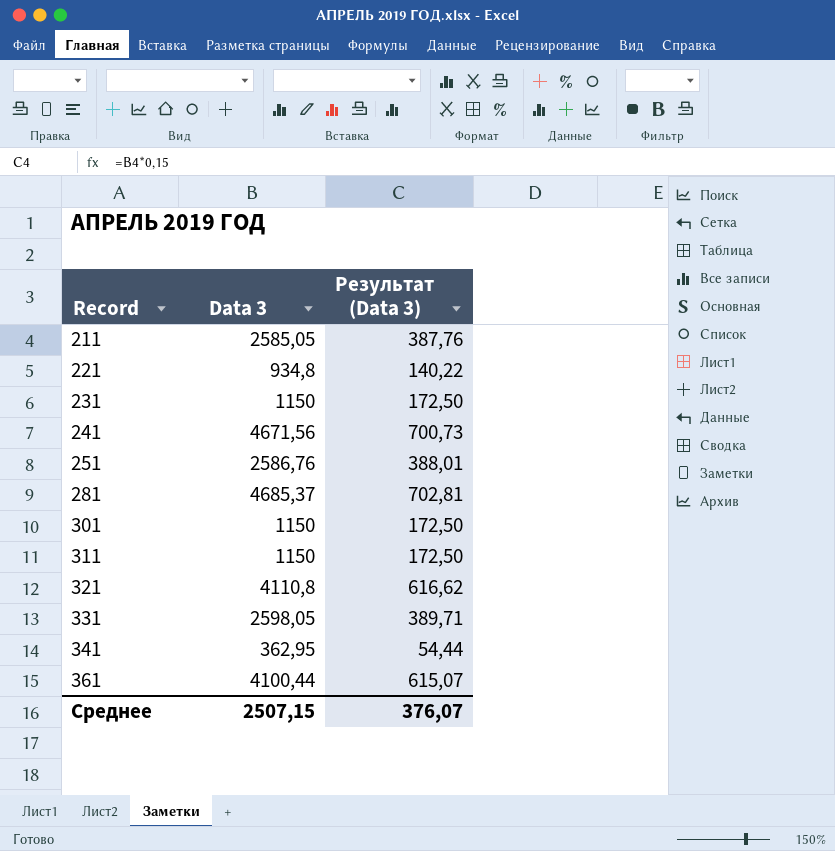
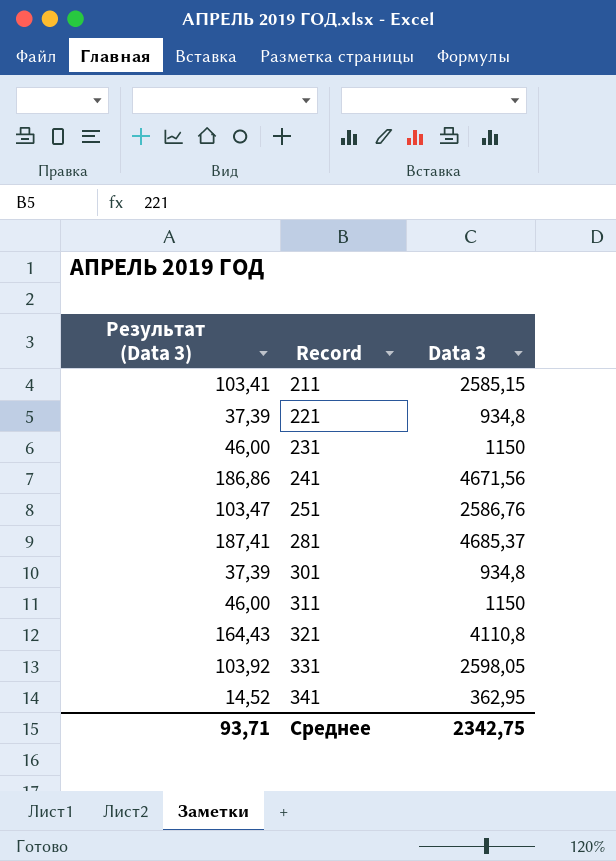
column Результат (Data 3) | formula: [Data 3] * 0,15 -> [Data 3] * 0,04
column Результат (Data 3) | position: 3 -> 1
row 361: 4100,44 | 615,07 -> none
211 | Data 3: 2585,05 -> 2585,15
301 | Data 3: 1150 -> 934,8
Среднее | Результат (Data 3): 376,07 -> 93,71
Среднее | Data 3: 2507,15 -> 2342,75

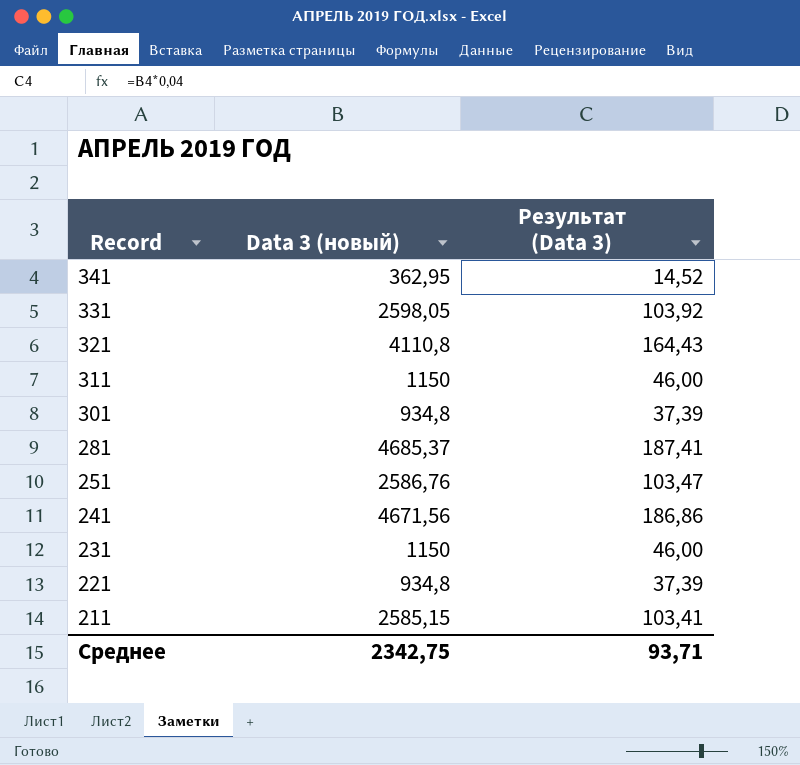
row order: Record ascending -> Record descending
column name: Data 3 -> Data 3 (новый)
column Результат (Data 3) | position: 1 -> 3

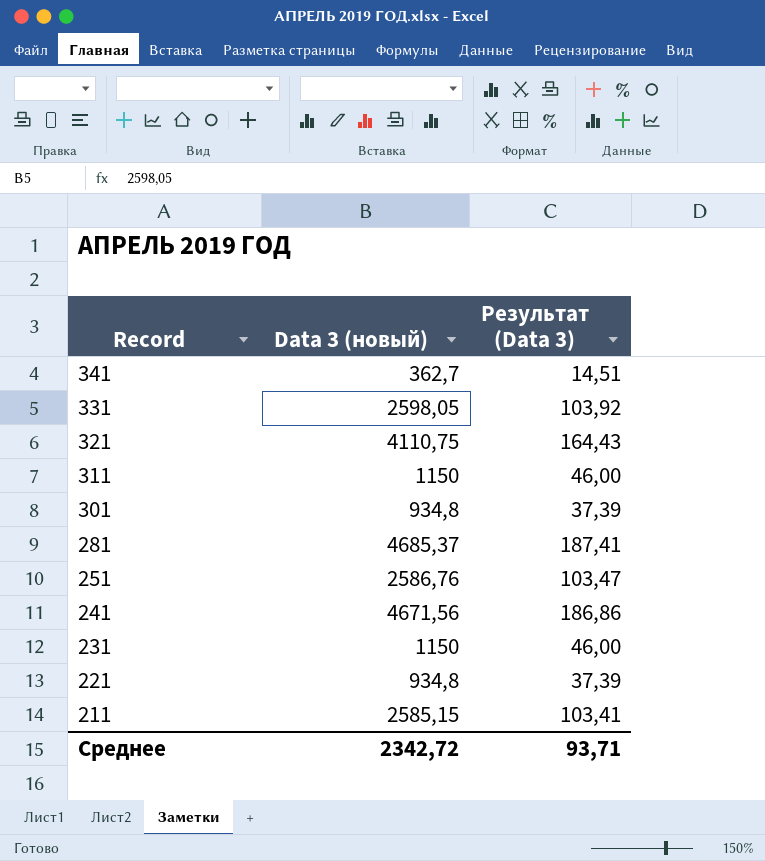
341 | Data 3 (новый): 362,95 -> 362,7
341 | Результат (Data 3): 14,52 -> 14,51
321 | Data 3 (новый): 4110,8 -> 4110,75
Среднее | Data 3 (новый): 2342,75 -> 2342,72

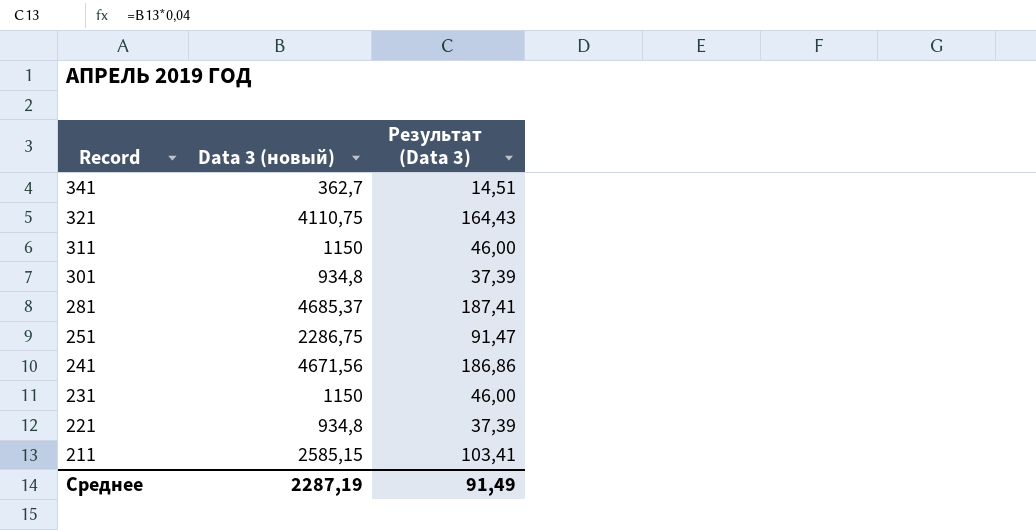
row 331: 2598,05 | 103,92 -> none
251 | Data 3 (новый): 2586,76 -> 2286,75
251 | Результат (Data 3): 103,47 -> 91,47
Среднее | Data 3 (новый): 2342,72 -> 2287,19
Среднее | Результат (Data 3): 93,71 -> 91,49

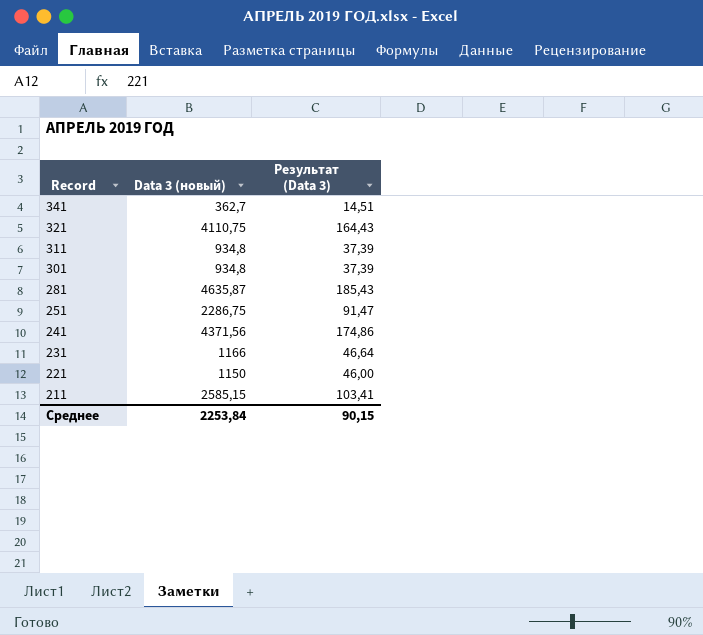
311 | Data 3 (новый): 1150 -> 934,8
311 | Результат (Data 3): 46,00 -> 37,39
281 | Data 3 (новый): 4685,37 -> 4635,87
281 | Результат (Data 3): 187,41 -> 185,43
241 | Data 3 (новый): 4671,56 -> 4371,56
241 | Результат (Data 3): 186,86 -> 174,86
231 | Data 3 (новый): 1150 -> 1166
231 | Результат (Data 3): 46,00 -> 46,64
221 | Data 3 (новый): 934,8 -> 1150
221 | Результат (Data 3): 37,39 -> 46,00
Среднее | Data 3 (новый): 2287,19 -> 2253,84
Среднее | Результат (Data 3): 91,49 -> 90,15

